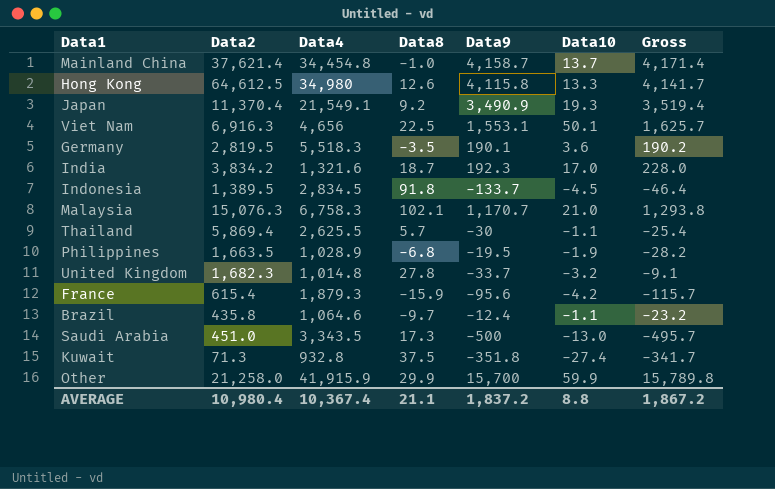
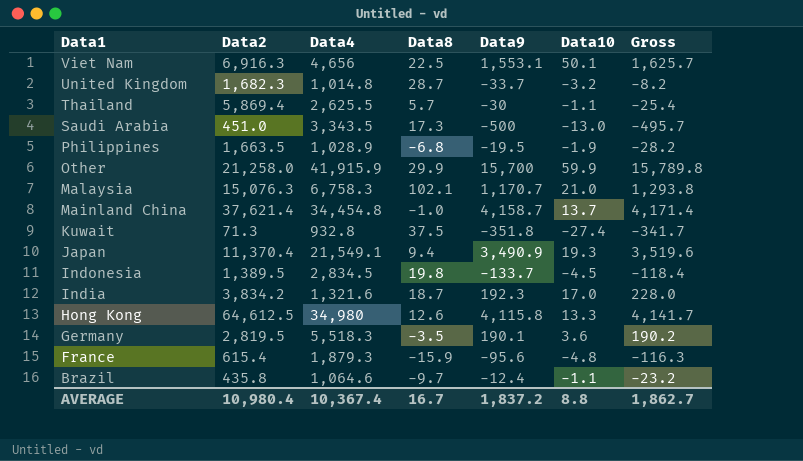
row order: none -> Data1 descending
United Kingdom | Data8: 27.8 -> 28.7
United Kingdom | Gross: -9.1 -> -8.2
Japan | Data8: 9.2 -> 9.4
Japan | Gross: 3,519.4 -> 3,519.6
Indonesia | Data8: 91.8 -> 19.8
Indonesia | Gross: -46.4 -> -118.4
France | Data10: -4.2 -> -4.8
France | Gross: -115.7 -> -116.3
AVERAGE | Data8: 21.1 -> 16.7
AVERAGE | Gross: 1,867.2 -> 1,862.7

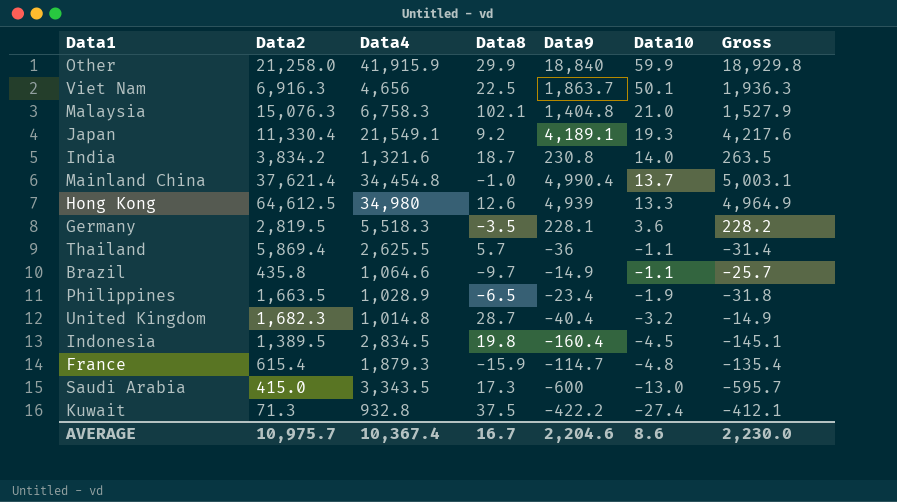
row order: Data1 descending -> Data10 descending
Other | Data9: 15,700 -> 18,840
Other | Gross: 15,789.8 -> 18,929.8
Viet Nam | Data9: 1,553.1 -> 1,863.7
Viet Nam | Gross: 1,625.7 -> 1,936.3
Malaysia | Data9: 1,170.7 -> 1,404.8
Malaysia | Gross: 1,293.8 -> 1,527.9
Japan | Data2: 11,370.4 -> 11,330.4
Japan | Data8: 9.4 -> 9.2
Japan | Data9: 3,490.9 -> 4,189.1
Japan | Gross: 3,519.6 -> 4,217.6
India | Data9: 192.3 -> 230.8
India | Data10: 17.0 -> 14.0
India | Gross: 228.0 -> 263.5
Mainland China | Data9: 4,158.7 -> 4,990.4
Mainland China | Gross: 4,171.4 -> 5,003.1
Hong Kong | Data9: 4,115.8 -> 4,939
Hong Kong | Gross: 4,141.7 -> 4,964.9
Germany | Data9: 190.1 -> 228.1
Germany | Gross: 190.2 -> 228.2
Thailand | Data9: -30 -> -36
Thailand | Gross: -25.4 -> -31.4
Brazil | Data9: -12.4 -> -14.9
Brazil | Gross: -23.2 -> -25.7
Philippines | Data8: -6.8 -> -6.5
Philippines | Data9: -19.5 -> -23.4
Philippines | Gross: -28.2 -> -31.8
United Kingdom | Data9: -33.7 -> -40.4
United Kingdom | Gross: -8.2 -> -14.9
Indonesia | Data9: -133.7 -> -160.4
Indonesia | Gross: -118.4 -> -145.1
France | Data9: -95.6 -> -114.7
France | Gross: -116.3 -> -135.4
Saudi Arabia | Data2: 451.0 -> 415.0
Saudi Arabia | Data9: -500 -> -600
Saudi Arabia | Gross: -495.7 -> -595.7
Kuwait | Data9: -351.8 -> -422.2
Kuwait | Gross: -341.7 -> -412.1
AVERAGE | Data2: 10,980.4 -> 10,975.7
AVERAGE | Data9: 1,837.2 -> 2,204.6
AVERAGE | Data10: 8.8 -> 8.6
AVERAGE | Gross: 1,862.7 -> 2,230.0

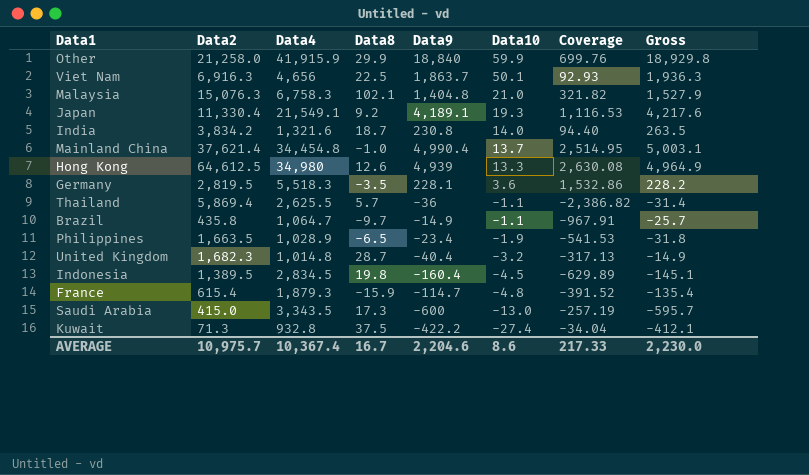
column Coverage | formula: none -> [Data4] / [Data10]
Brazil | Data4: 1,064.6 -> 1,064.7

